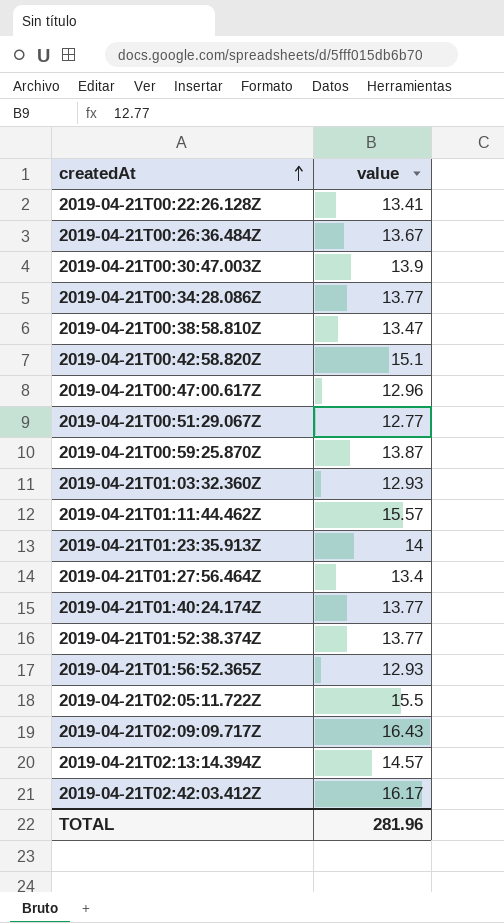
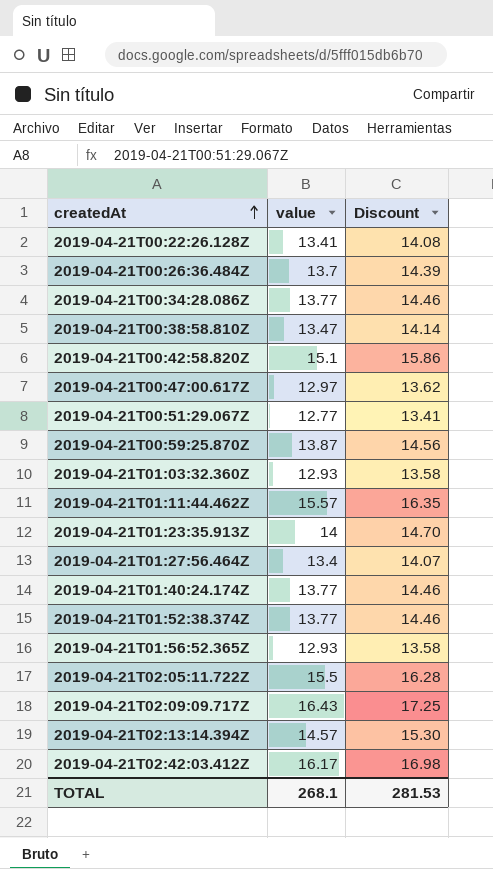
column Discount | formula: none -> [value] * 1.05
row 2019-04-21T00:30:47.003Z: 13.9 -> none
2019-04-21T00:26:36.484Z | value: 13.67 -> 13.7
2019-04-21T00:47:00.617Z | value: 12.96 -> 12.97
TOTAL | value: 281.96 -> 268.1

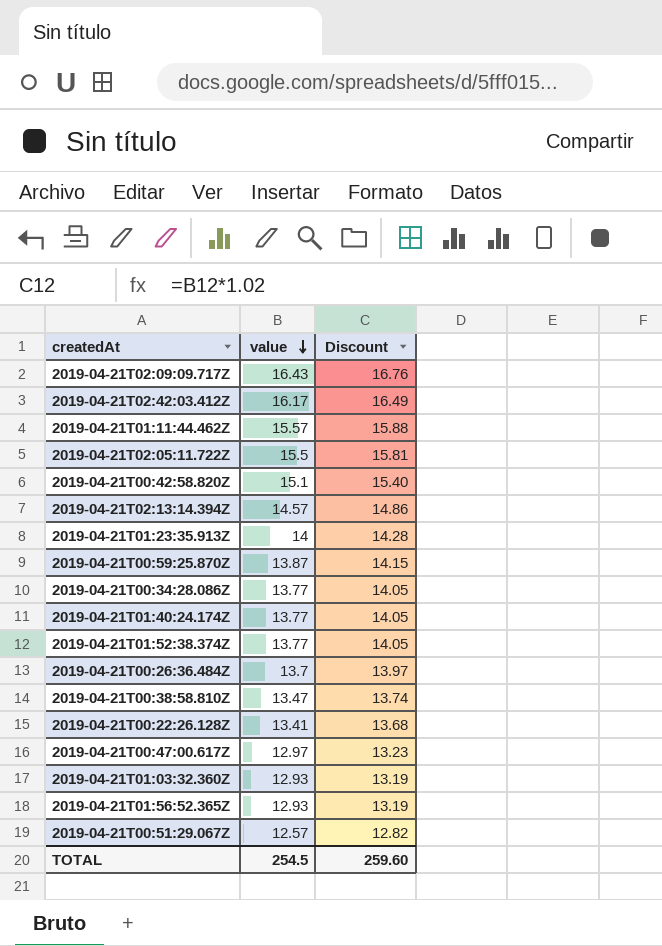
row order: createdAt ascending -> value descending
column Discount | formula: [value] * 1.05 -> [value] * 1.02
row 2019-04-21T01:27:56.464Z: 13.4 | 14.07 -> none
2019-04-21T00:51:29.067Z | value: 12.77 -> 12.57
TOTAL | value: 268.1 -> 254.5
TOTAL | Discount: 281.53 -> 259.60

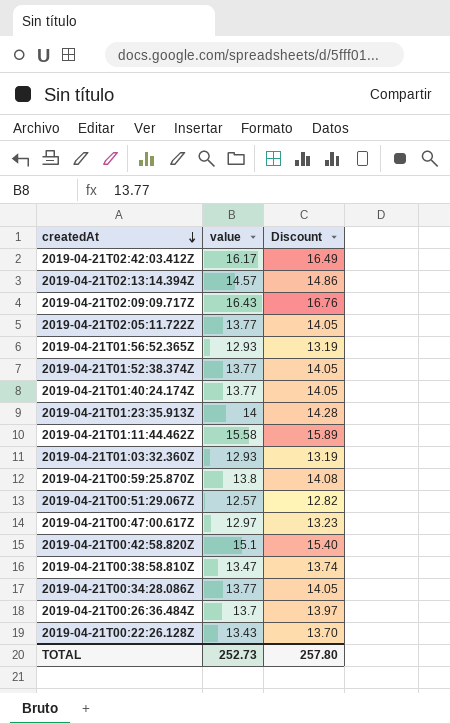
row order: value descending -> createdAt descending
2019-04-21T02:05:11.722Z | value: 15.5 -> 13.77
2019-04-21T02:05:11.722Z | Discount: 15.81 -> 14.05
2019-04-21T01:11:44.462Z | value: 15.57 -> 15.58
2019-04-21T01:11:44.462Z | Discount: 15.88 -> 15.89
2019-04-21T00:59:25.870Z | value: 13.87 -> 13.8
2019-04-21T00:59:25.870Z | Discount: 14.15 -> 14.08
2019-04-21T00:22:26.128Z | value: 13.41 -> 13.43
2019-04-21T00:22:26.128Z | Discount: 13.68 -> 13.70
TOTAL | value: 254.5 -> 252.73
TOTAL | Discount: 259.60 -> 257.80

